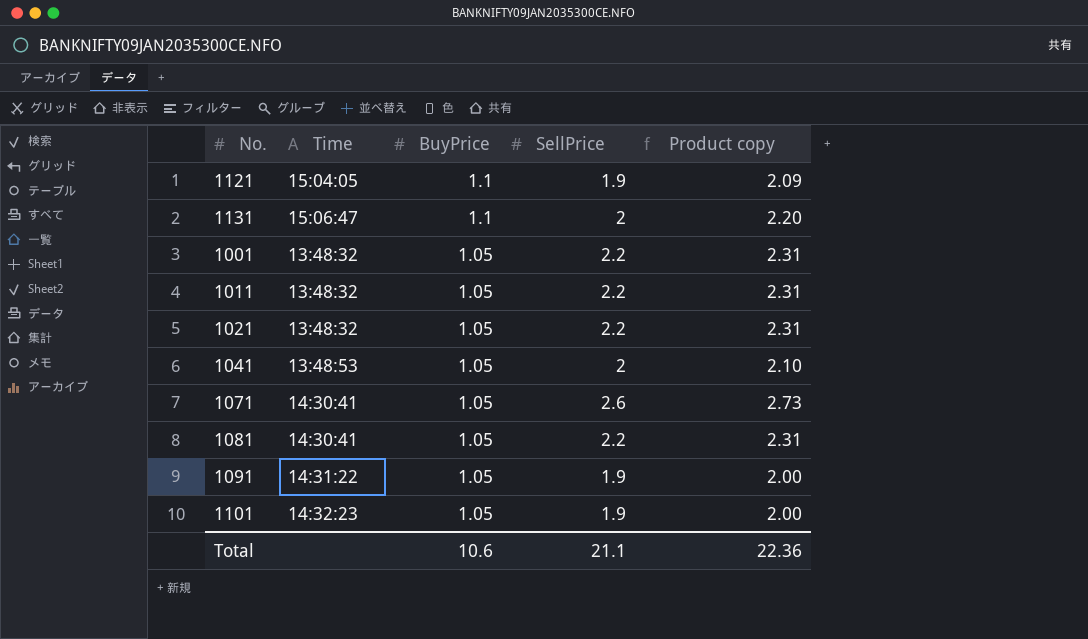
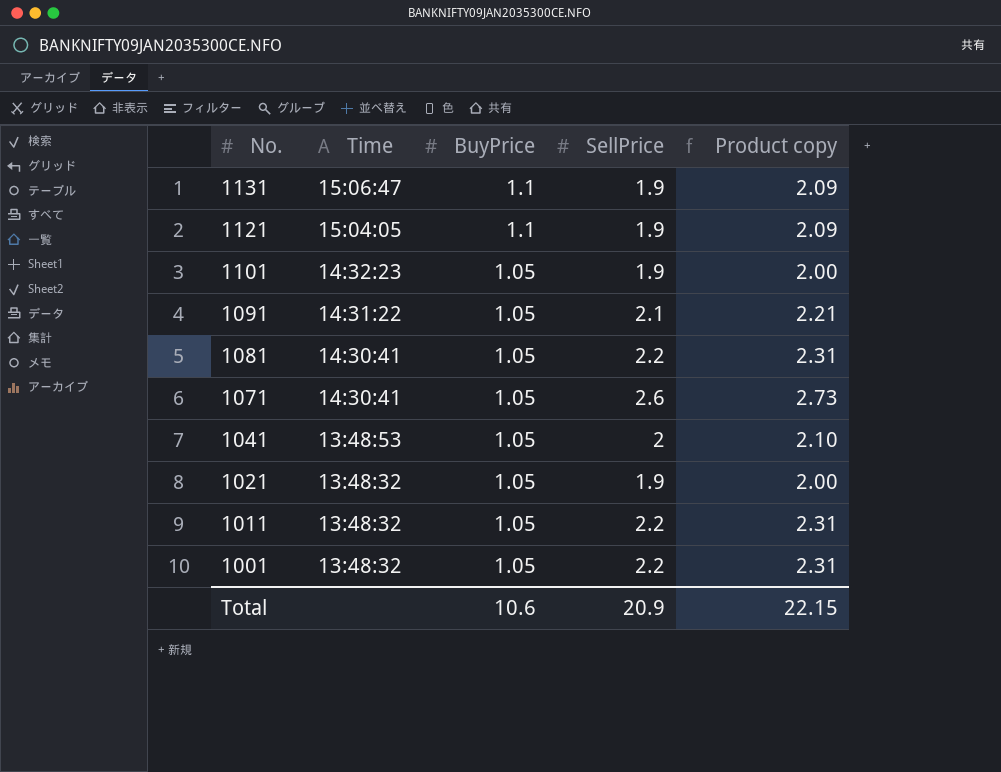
row order: BuyPrice descending -> No. descending
1131 | SellPrice: 2 -> 1.9
1131 | Product copy: 2.20 -> 2.09
1091 | SellPrice: 1.9 -> 2.1
1091 | Product copy: 2.00 -> 2.21
1021 | SellPrice: 2.2 -> 1.9
1021 | Product copy: 2.31 -> 2.00
Total | SellPrice: 21.1 -> 20.9
Total | Product copy: 22.36 -> 22.15

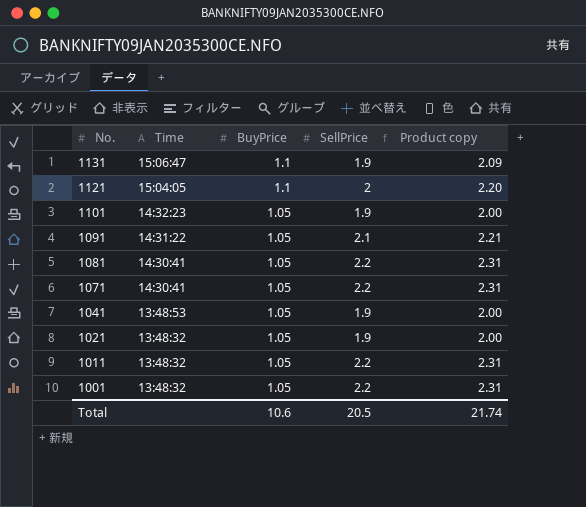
1121 | SellPrice: 1.9 -> 2
1121 | Product copy: 2.09 -> 2.20
1071 | SellPrice: 2.6 -> 2.2
1071 | Product copy: 2.73 -> 2.31
1041 | SellPrice: 2 -> 1.9
1041 | Product copy: 2.10 -> 2.00
Total | SellPrice: 20.9 -> 20.5
Total | Product copy: 22.15 -> 21.74

